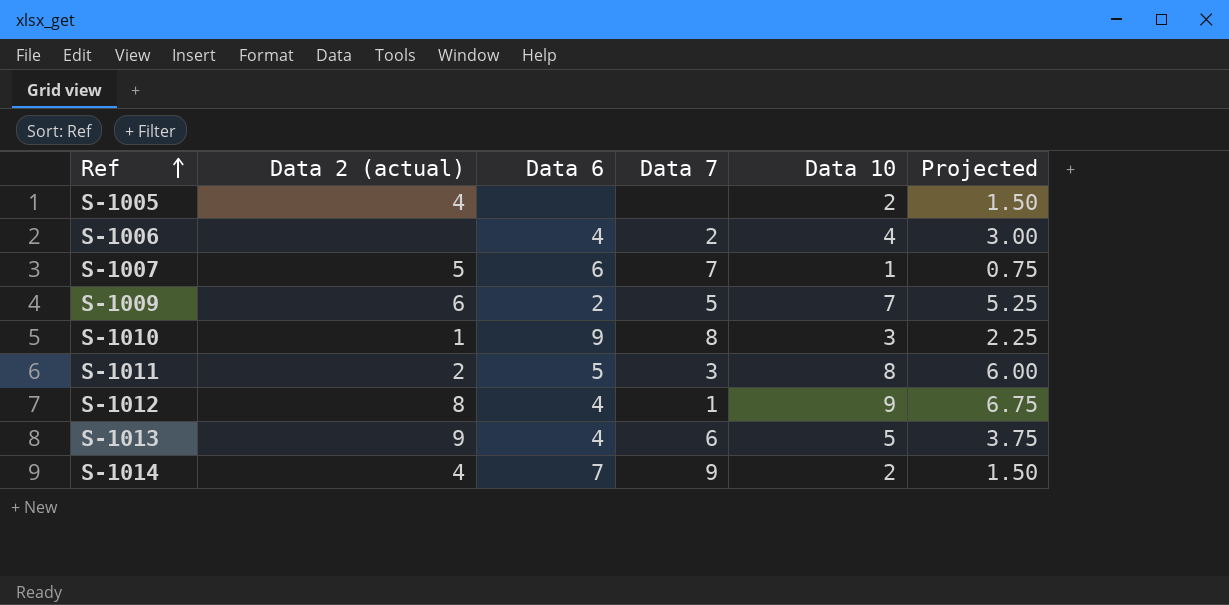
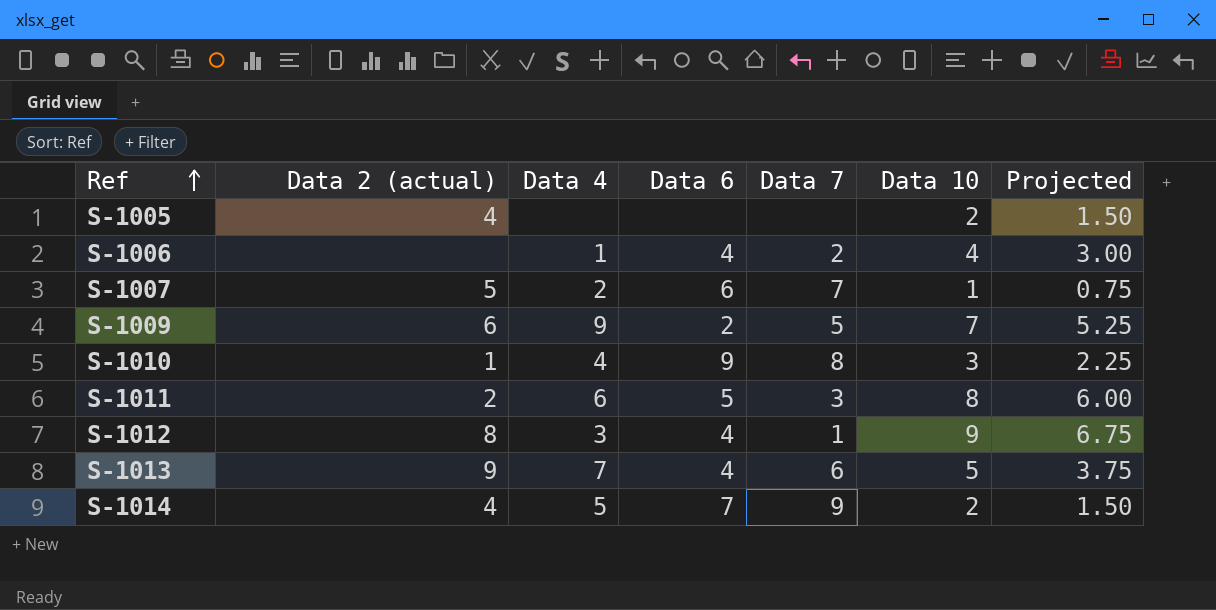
column Data 4 | position: none -> 3

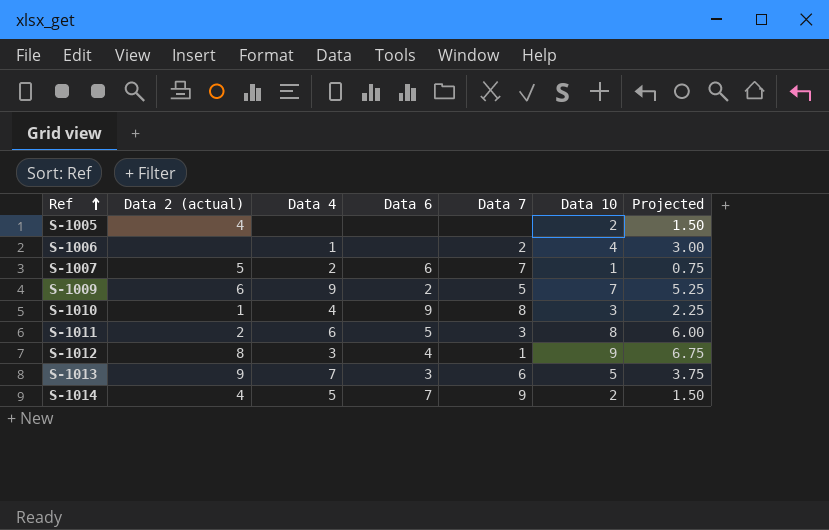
S-1006 | Data 6: 4 -> none
S-1013 | Data 6: 4 -> 3

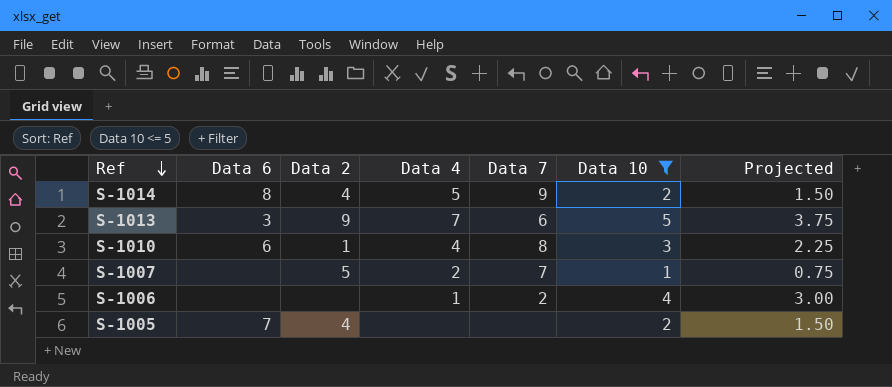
filter: none -> Data 10 <= 5
row order: Ref ascending -> Ref descending
column Data 6 | position: 4 -> 2
column name: Data 2 (actual) -> Data 2
S-1014 | Data 6: 7 -> 8
S-1010 | Data 6: 9 -> 6
S-1007 | Data 6: 6 -> none
S-1005 | Data 6: none -> 7

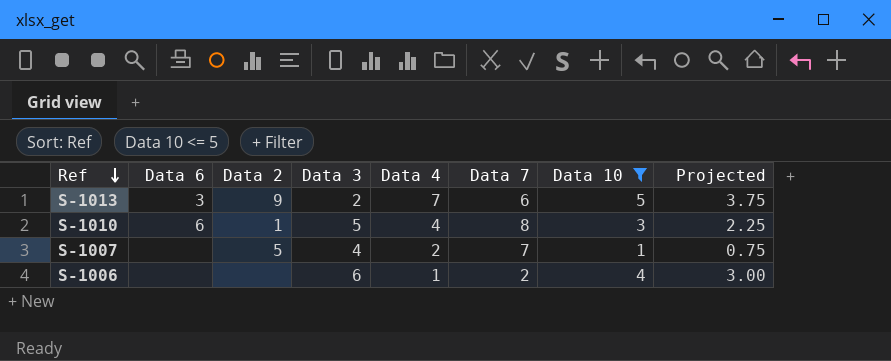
column Data 3 | position: none -> 4
row S-1014: 8 | 4 | 5 | 9 | 2 | 1.50 -> none
row S-1005: 7 | 4 | none | none | 2 | 1.50 -> none

